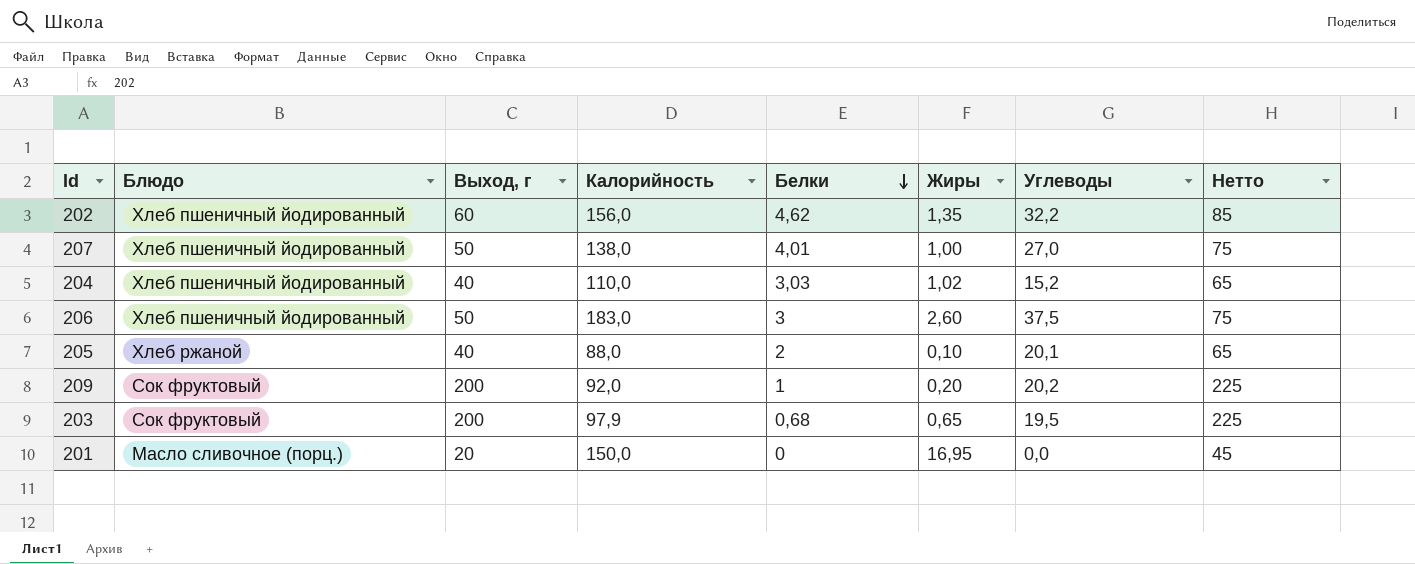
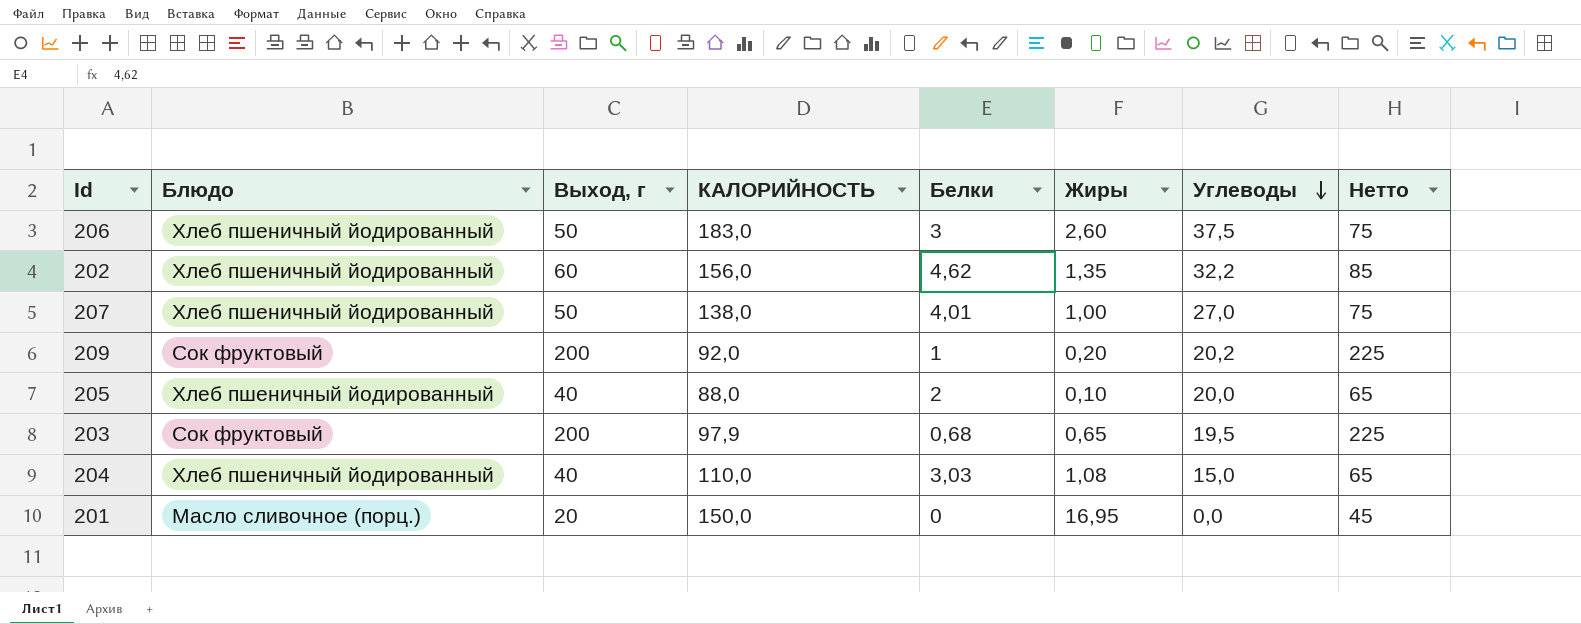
row order: Белки descending -> Углеводы descending
column name: Калорийность -> КАЛОРИЙНОСТЬ
205 | Блюдо: Хлеб ржаной -> Хлеб пшеничный йодированный
205 | Углеводы: 20,1 -> 20,0
204 | Жиры: 1,02 -> 1,08
204 | Углеводы: 15,2 -> 15,0

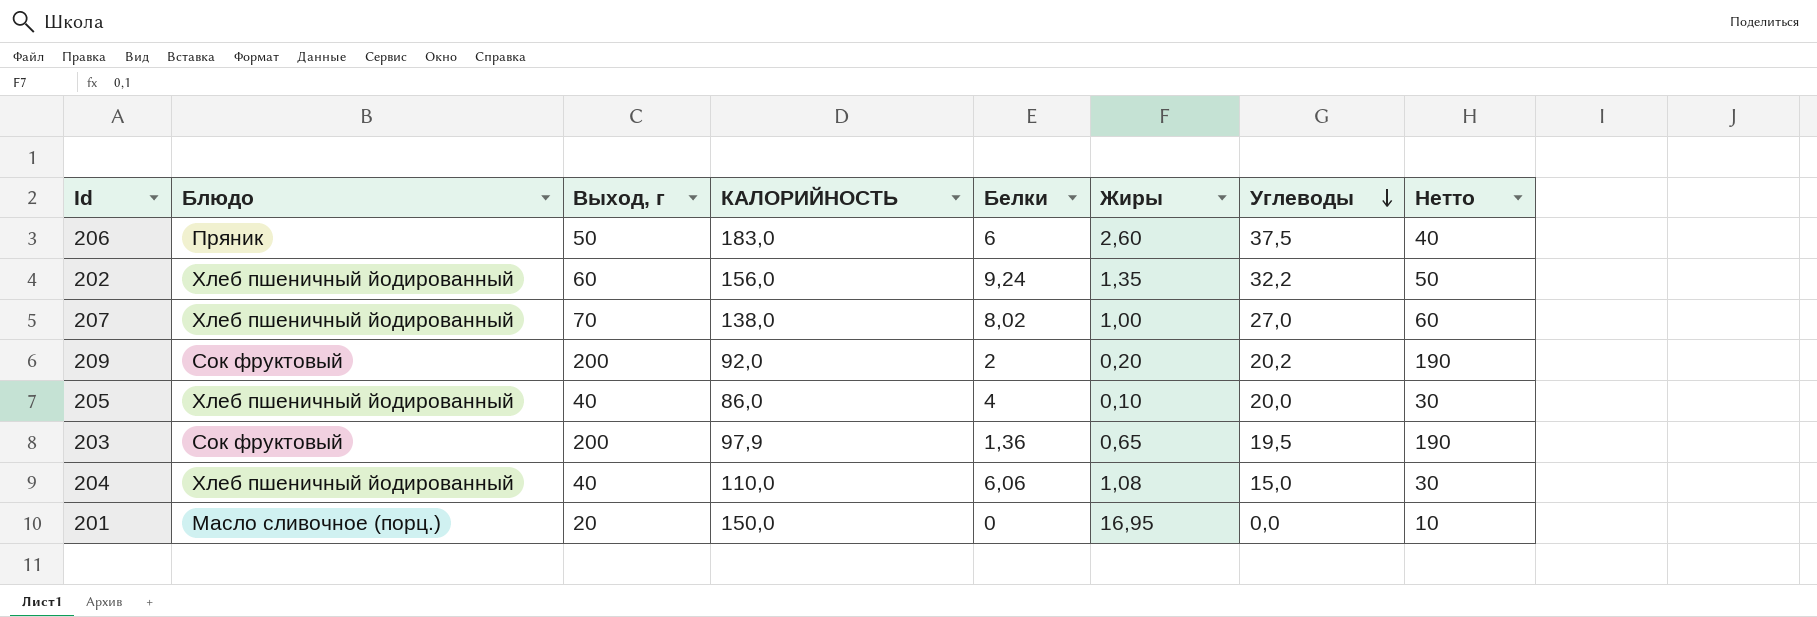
column Нетто | formula: [Выход, г] + 25 -> [Выход, г] - 10
206 | Блюдо: Хлеб пшеничный йодированный -> Пряник
206 | Белки: 3 -> 6
202 | Белки: 4,62 -> 9,24
207 | Выход, г: 50 -> 70
207 | Белки: 4,01 -> 8,02
209 | Белки: 1 -> 2
205 | КАЛОРИЙНОСТЬ: 88,0 -> 86,0
205 | Белки: 2 -> 4
203 | Белки: 0,68 -> 1,36
204 | Белки: 3,03 -> 6,06

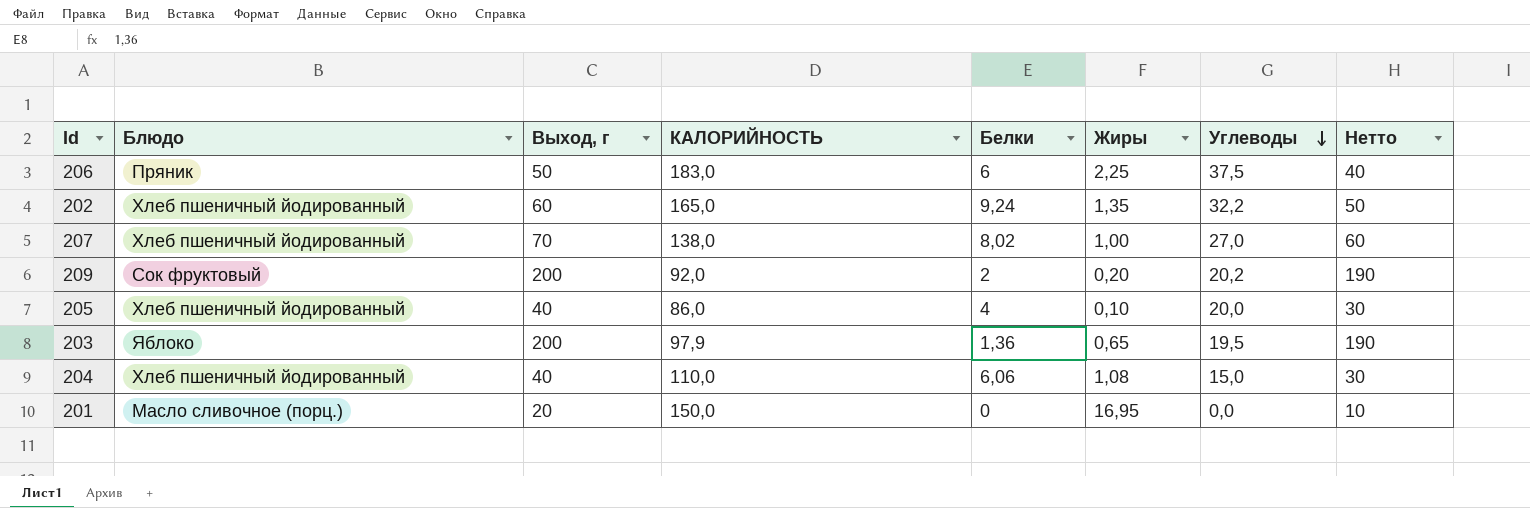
206 | Жиры: 2,60 -> 2,25
202 | КАЛОРИЙНОСТЬ: 156,0 -> 165,0
203 | Блюдо: Сок фруктовый -> Яблоко

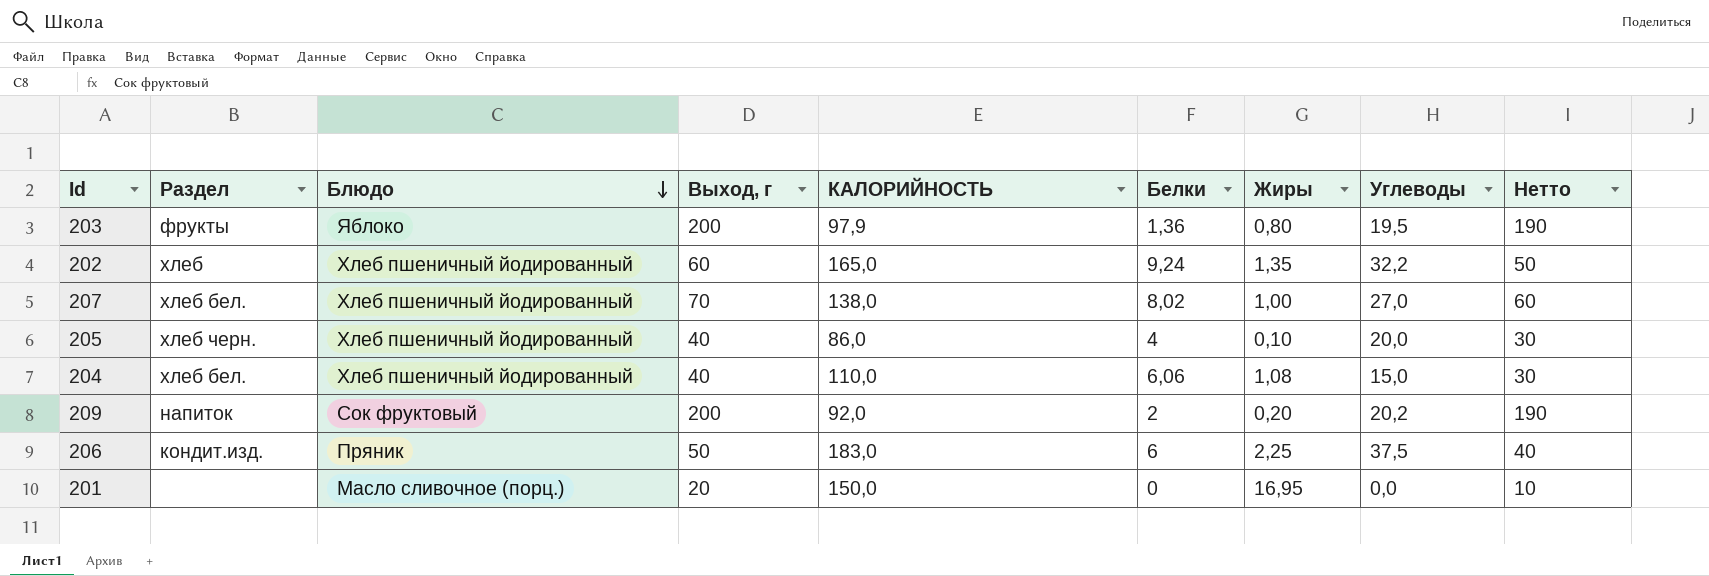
row order: Углеводы descending -> Блюдо descending
column Раздел | position: none -> 2
203 | Жиры: 0,65 -> 0,80

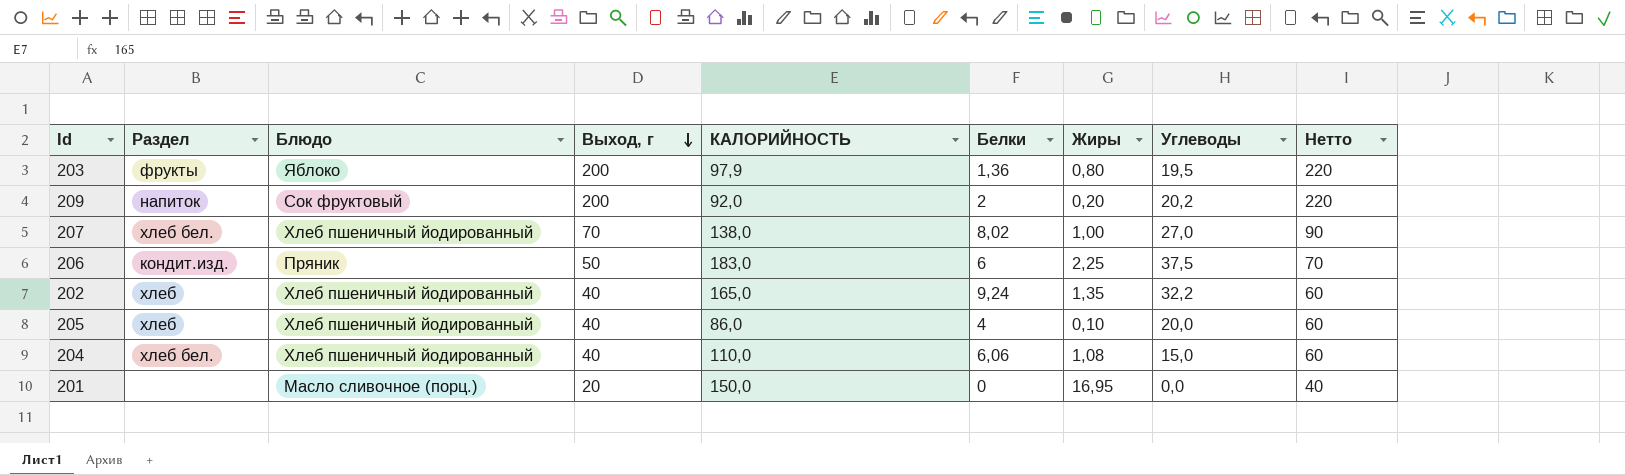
row order: Блюдо descending -> Выход, г descending
column Нетто | formula: [Выход, г] - 10 -> [Выход, г] + 20
202 | Выход, г: 60 -> 40
205 | Раздел: хлеб черн. -> хлеб

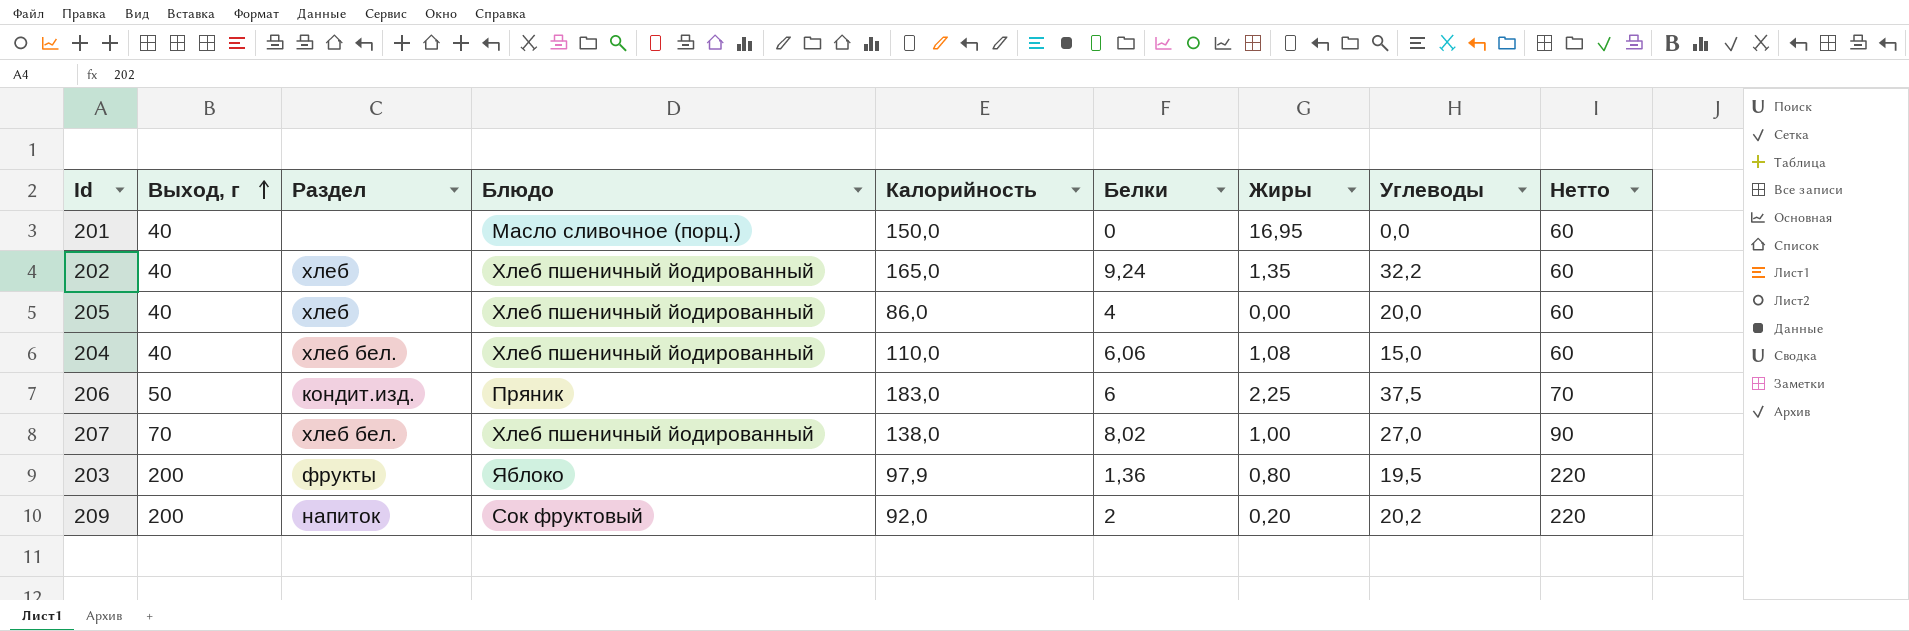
row order: Выход, г descending -> Выход, г ascending
column Выход, г | position: 4 -> 2
column name: КАЛОРИЙНОСТЬ -> Калорийность
201 | Выход, г: 20 -> 40
201 | Нетто: 40 -> 60
205 | Жиры: 0,10 -> 0,00

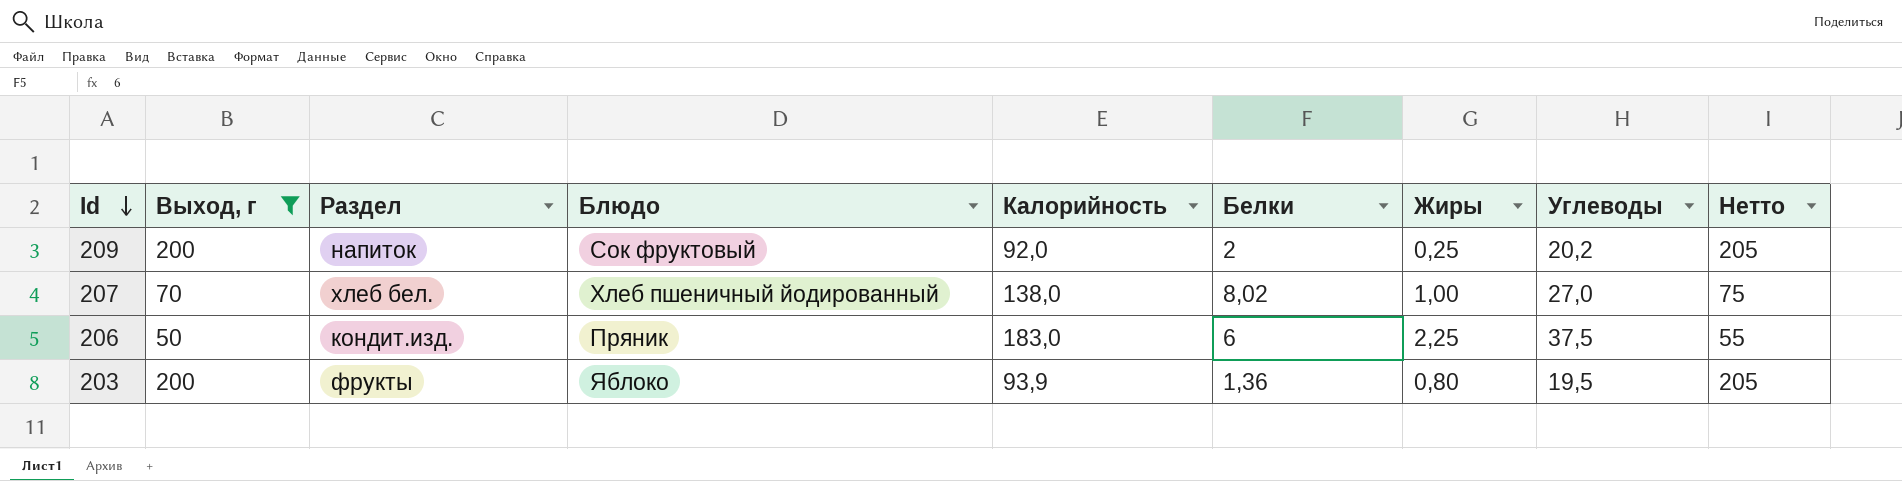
filter: none -> Выход, г != 40
row order: Выход, г ascending -> Id descending
column Нетто | formula: [Выход, г] + 20 -> [Выход, г] + 5
209 | Жиры: 0,20 -> 0,25
203 | Калорийность: 97,9 -> 93,9

